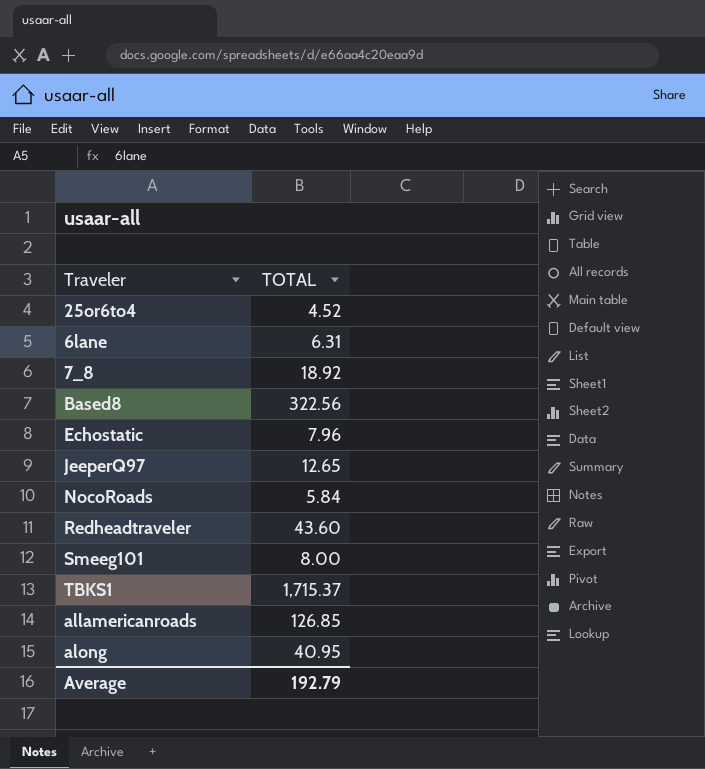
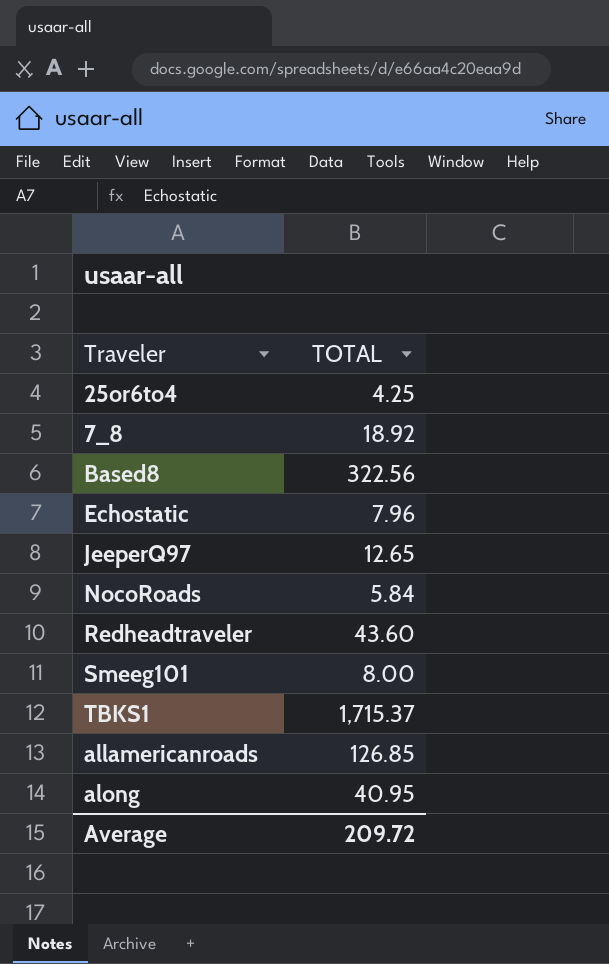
row 6lane: 6.31 -> none
25or6to4 | TOTAL: 4.52 -> 4.25
Average | TOTAL: 192.79 -> 209.72

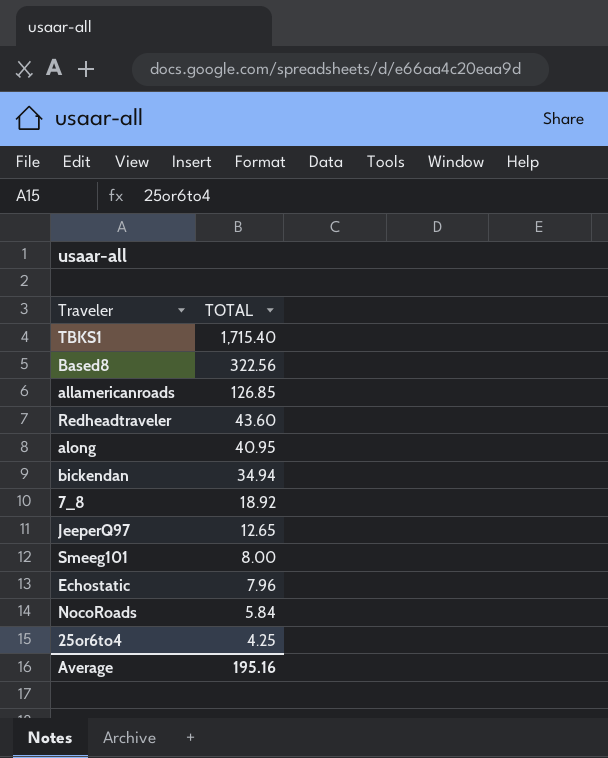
row order: none -> TOTAL descending
TBKS1 | TOTAL: 1,715.37 -> 1,715.40
row bickendan: none -> 34.94
Average | TOTAL: 209.72 -> 195.16

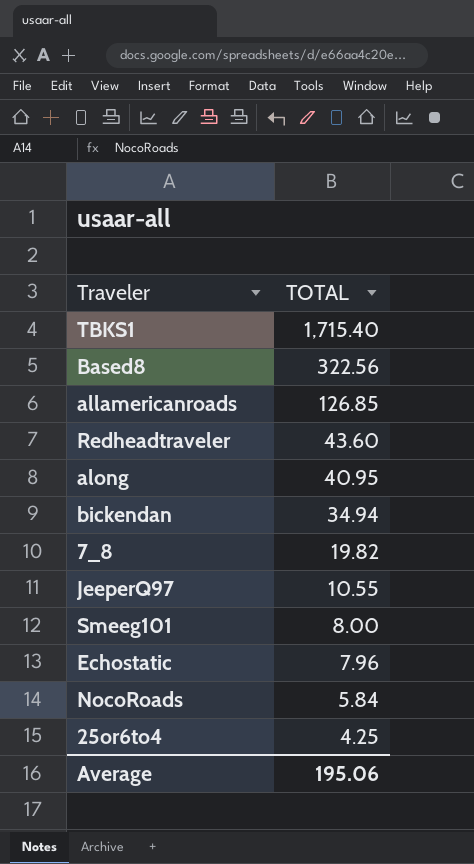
7_8 | TOTAL: 18.92 -> 19.82
JeeperQ97 | TOTAL: 12.65 -> 10.55
Average | TOTAL: 195.16 -> 195.06

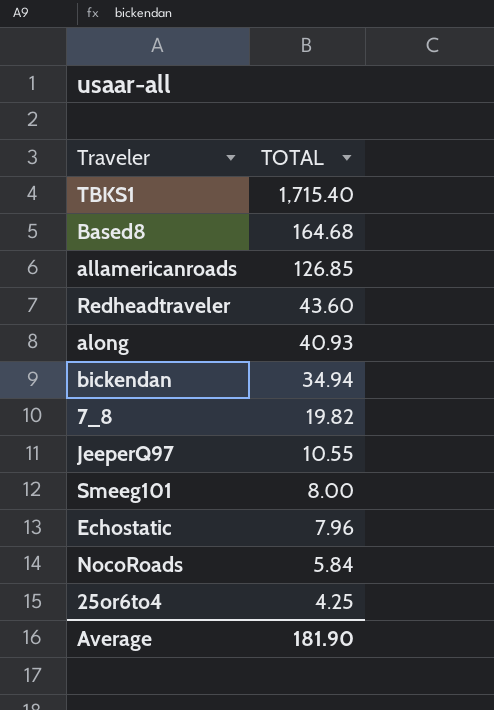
Based8 | TOTAL: 322.56 -> 164.68
along | TOTAL: 40.95 -> 40.93
Average | TOTAL: 195.06 -> 181.90

